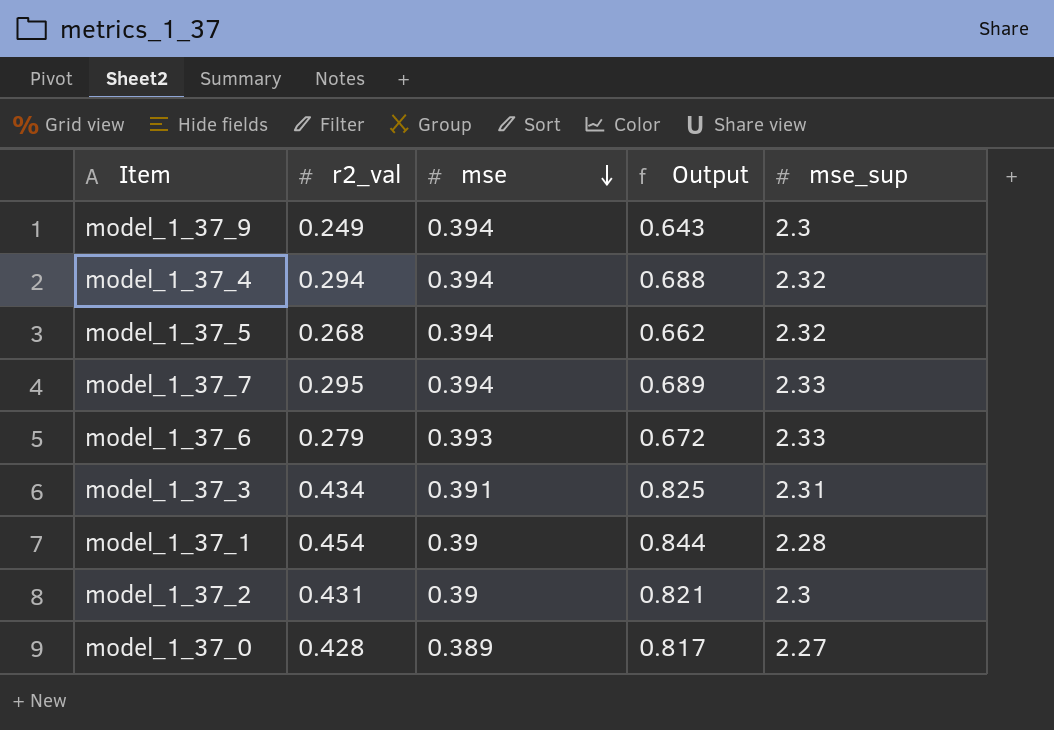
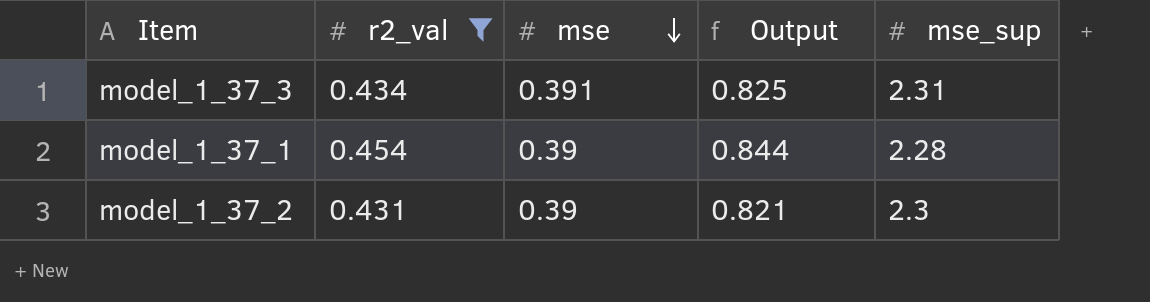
filter: none -> r2_val >= 0.431

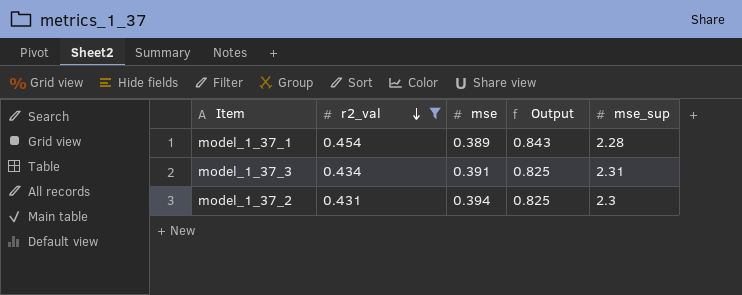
row order: mse descending -> r2_val descending
model_1_37_1 | mse: 0.39 -> 0.389
model_1_37_1 | Output: 0.844 -> 0.843
model_1_37_2 | mse: 0.39 -> 0.394
model_1_37_2 | Output: 0.821 -> 0.825

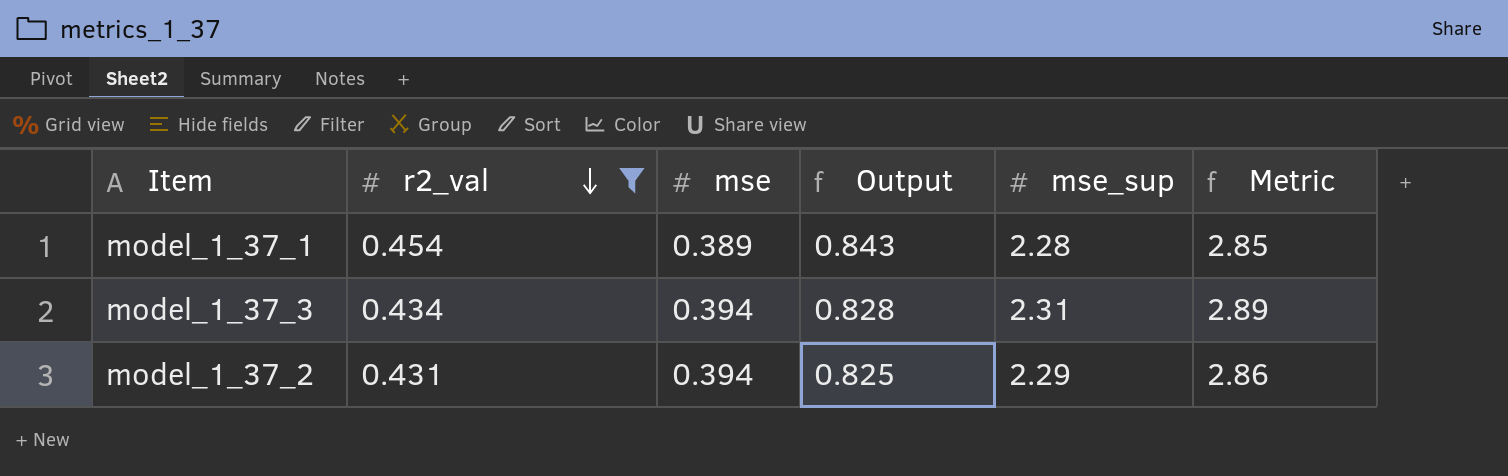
column Metric | formula: none -> [mse_sup] * 1.25
model_1_37_3 | mse: 0.391 -> 0.394
model_1_37_3 | Output: 0.825 -> 0.828
model_1_37_2 | mse_sup: 2.3 -> 2.29

